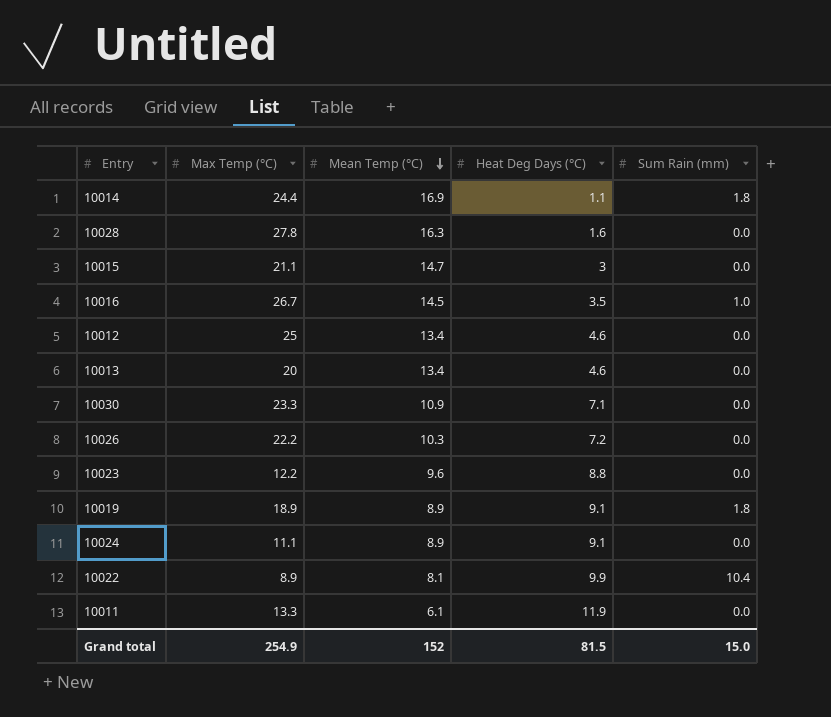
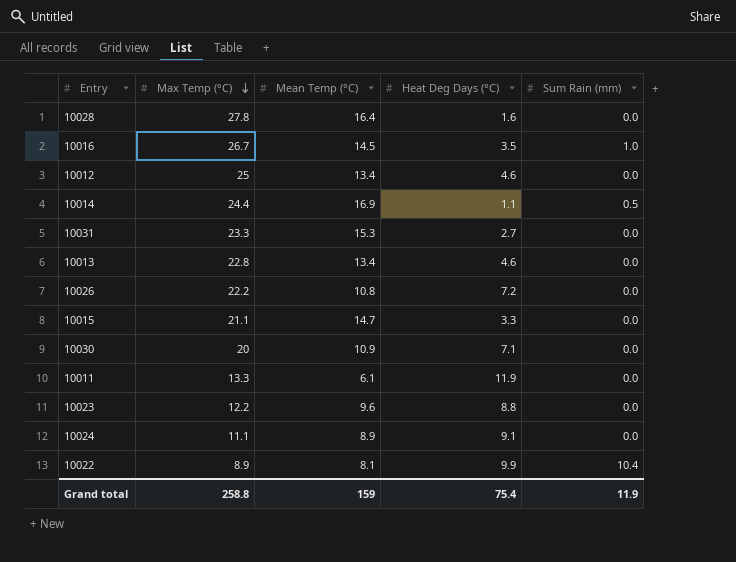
row order: Mean Temp (°C) descending -> Max Temp (°C) descending
row 10019: 18.9 | 8.9 | 9.1 | 1.8 -> none
10028 | Mean Temp (°C): 16.3 -> 16.4
10014 | Sum Rain (mm): 1.8 -> 0.5
row 10031: none -> 23.3 | 15.3 | 2.7 | 0.0
10013 | Max Temp (°C): 20 -> 22.8
10026 | Mean Temp (°C): 10.3 -> 10.8
10015 | Heat Deg Days (°C): 3 -> 3.3
10030 | Max Temp (°C): 23.3 -> 20
Grand total | Max Temp (°C): 254.9 -> 258.8
Grand total | Mean Temp (°C): 152 -> 159
Grand total | Heat Deg Days (°C): 81.5 -> 75.4
Grand total | Sum Rain (mm): 15.0 -> 11.9

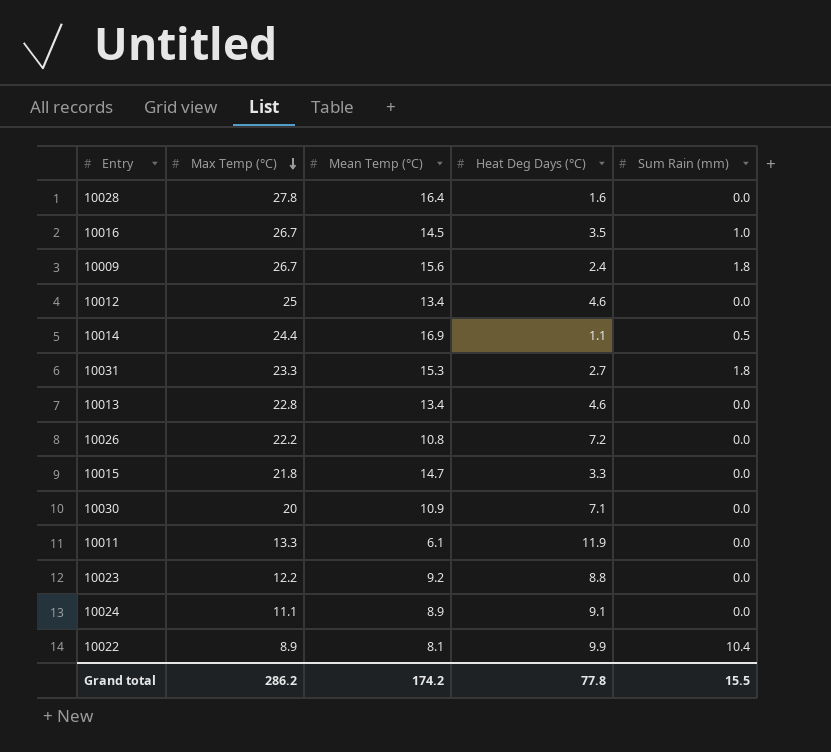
row 10009: none -> 26.7 | 15.6 | 2.4 | 1.8
10031 | Sum Rain (mm): 0.0 -> 1.8
10015 | Max Temp (°C): 21.1 -> 21.8
10023 | Mean Temp (°C): 9.6 -> 9.2
Grand total | Max Temp (°C): 258.8 -> 286.2
Grand total | Mean Temp (°C): 159 -> 174.2
Grand total | Heat Deg Days (°C): 75.4 -> 77.8
Grand total | Sum Rain (mm): 11.9 -> 15.5

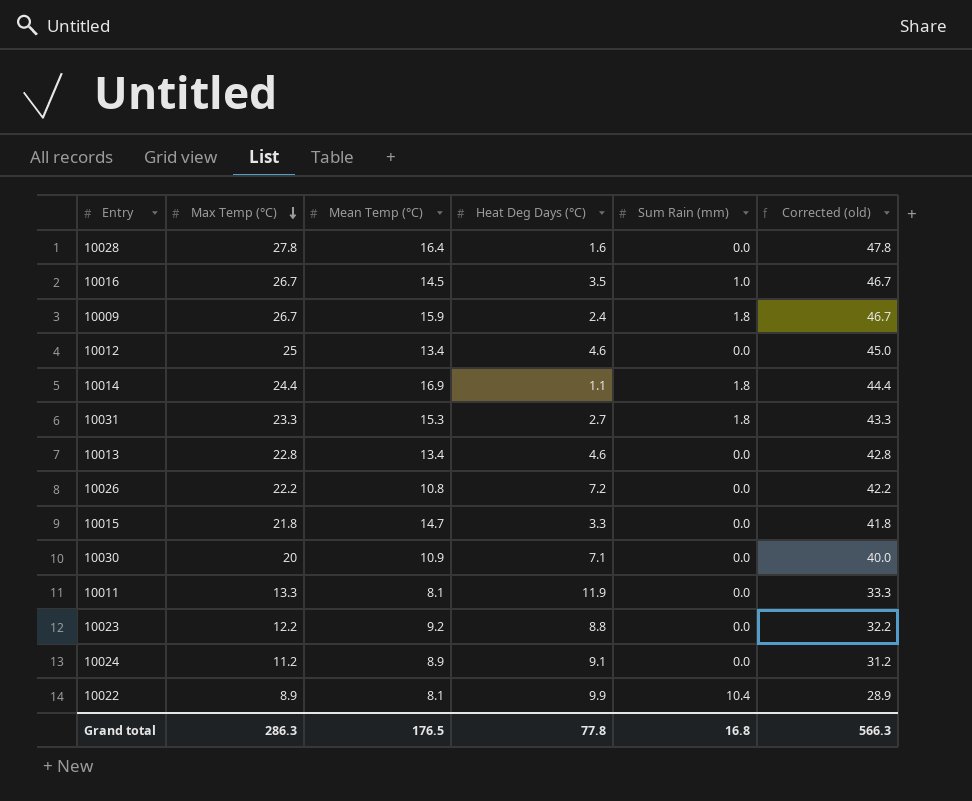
column Corrected (old) | formula: none -> [Max Temp (°C)] + 20
10009 | Mean Temp (°C): 15.6 -> 15.9
10014 | Sum Rain (mm): 0.5 -> 1.8
10011 | Mean Temp (°C): 6.1 -> 8.1
10024 | Max Temp (°C): 11.1 -> 11.2
Grand total | Max Temp (°C): 286.2 -> 286.3
Grand total | Mean Temp (°C): 174.2 -> 176.5
Grand total | Sum Rain (mm): 15.5 -> 16.8

